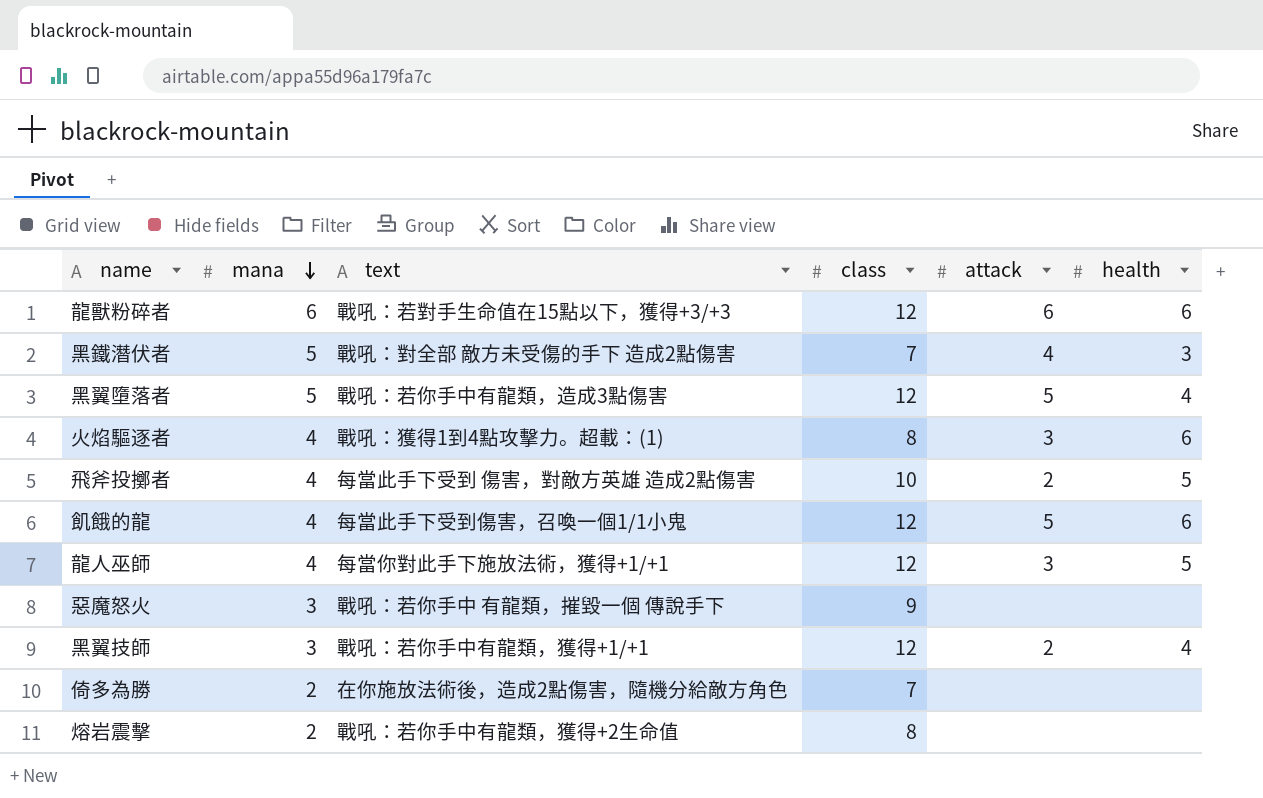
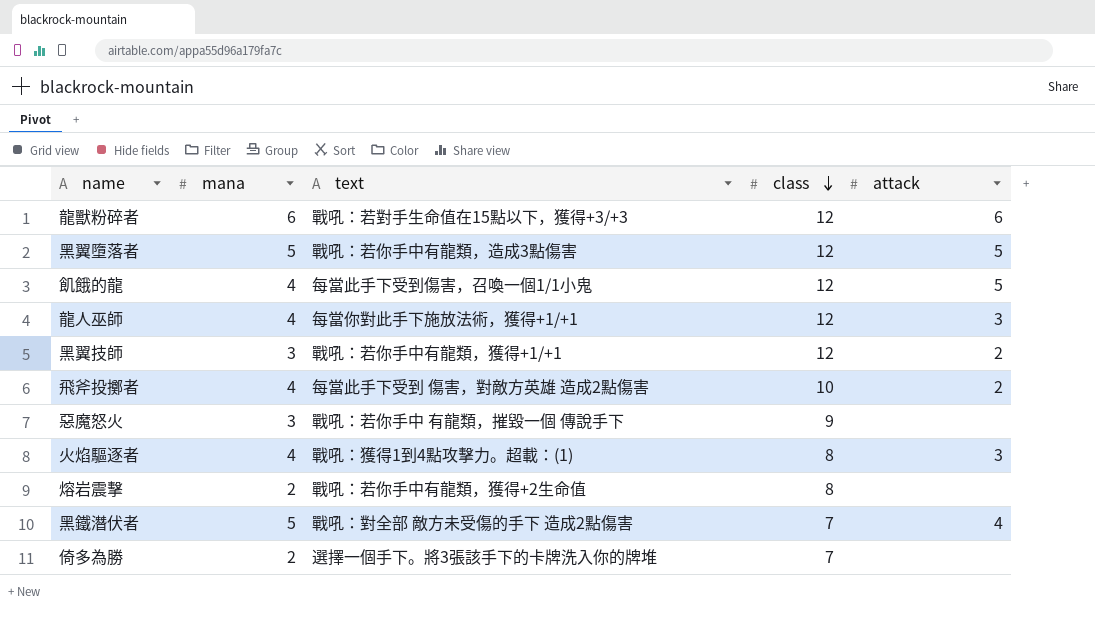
row order: mana descending -> class descending
column health | position: 6 -> none
倚多為勝 | text: 在你施放法術後，造成2點傷害，隨機分給敵方角色 -> 選擇一個手下。將3張該手下的卡牌洗入你的牌堆

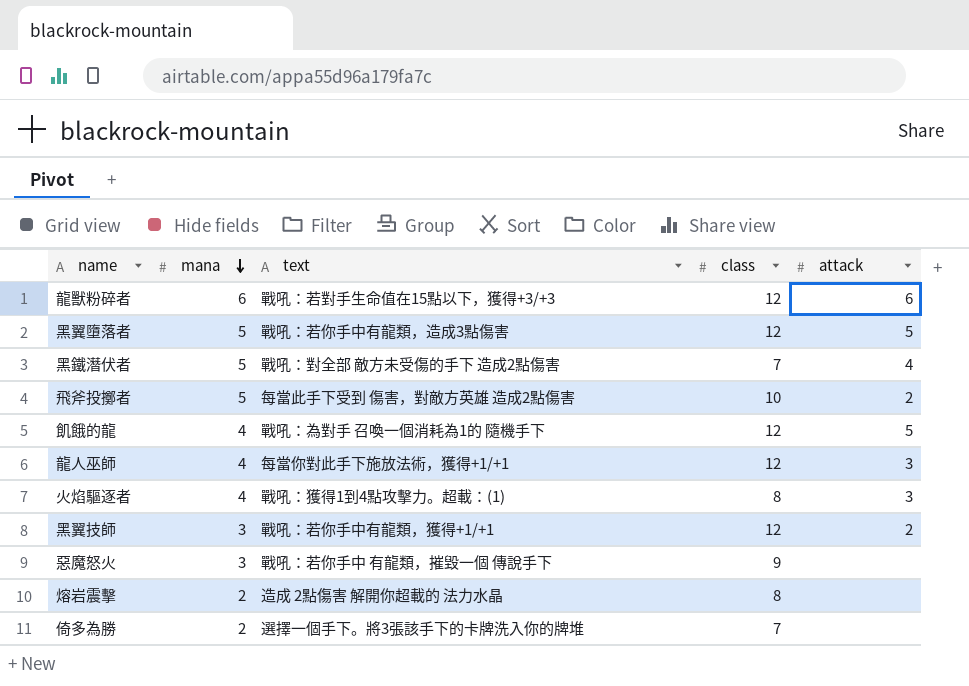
row order: class descending -> mana descending
飛斧投擲者 | mana: 4 -> 5
飢餓的龍 | text: 每當此手下受到傷害，召喚一個1/1小鬼 -> 戰吼：為對手 召喚一個消耗為1的 隨機手下
熔岩震擊 | text: 戰吼：若你手中有龍類，獲得+2生命值 -> 造成 2點傷害 解開你超載的 法力水晶

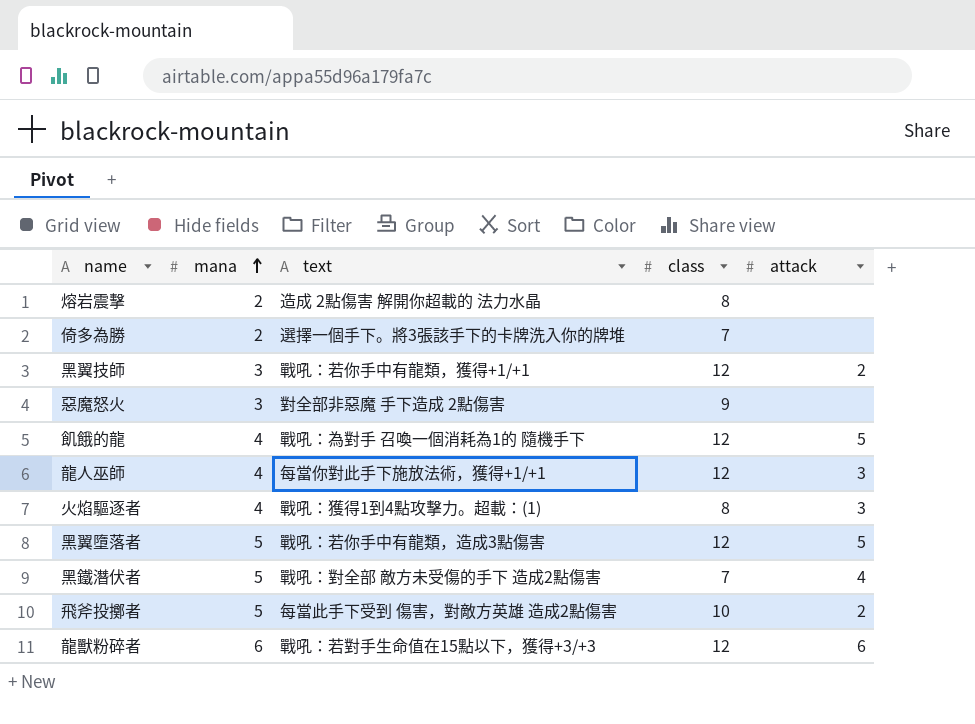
row order: mana descending -> mana ascending
惡魔怒火 | text: 戰吼：若你手中 有龍類，摧毀一個 傳說手下 -> 對全部非惡魔 手下造成 2點傷害

